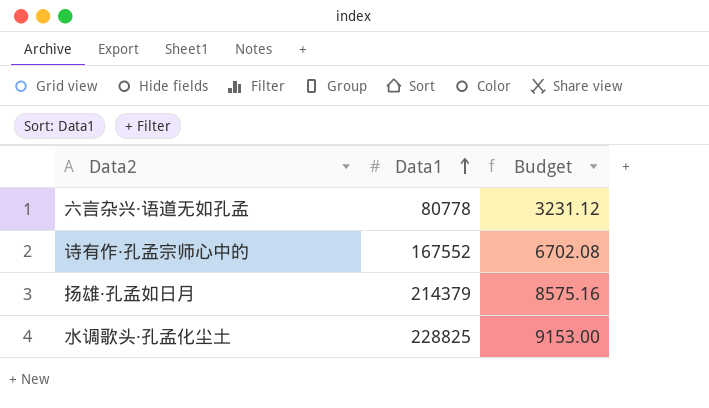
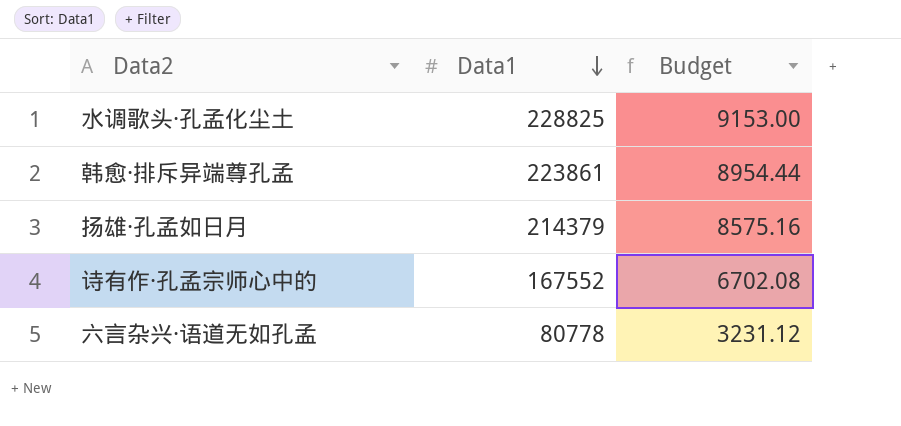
row order: Data1 ascending -> Data1 descending
row 韩愈·排斥异端尊孔孟: none -> 223861 | 8954.44

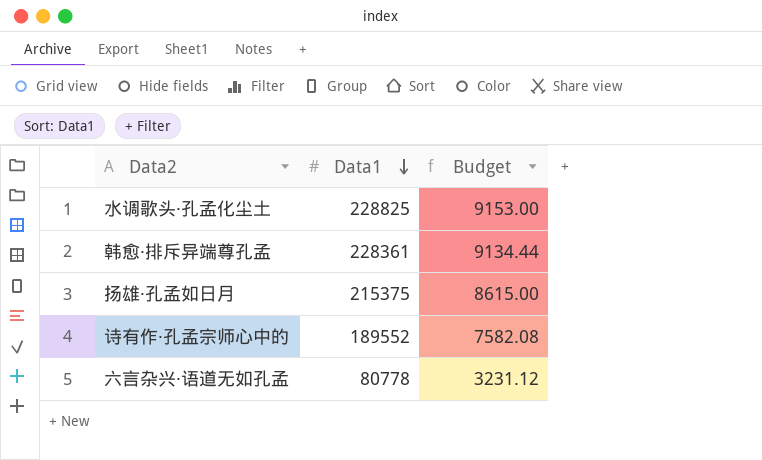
韩愈·排斥异端尊孔孟 | Data1: 223861 -> 228361
韩愈·排斥异端尊孔孟 | Budget: 8954.44 -> 9134.44
扬雄·孔孟如日月 | Data1: 214379 -> 215375
扬雄·孔孟如日月 | Budget: 8575.16 -> 8615.00
诗有作·孔孟宗师心中的 | Data1: 167552 -> 189552
诗有作·孔孟宗师心中的 | Budget: 6702.08 -> 7582.08

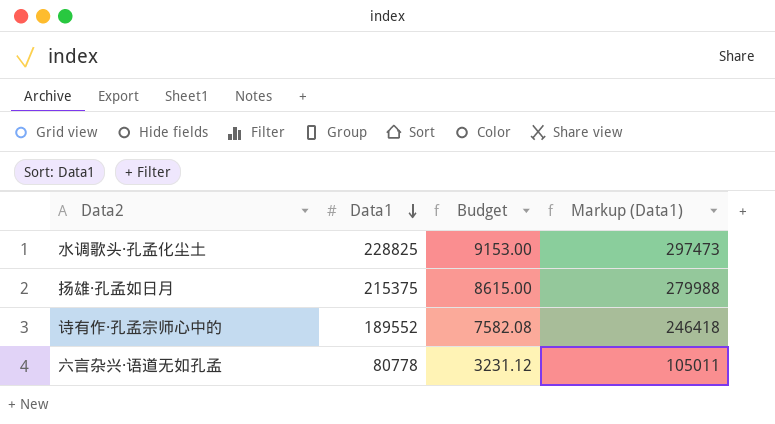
column Markup (Data1) | formula: none -> [Data1] * 1.3
row 韩愈·排斥异端尊孔孟: 228361 | 9134.44 -> none

